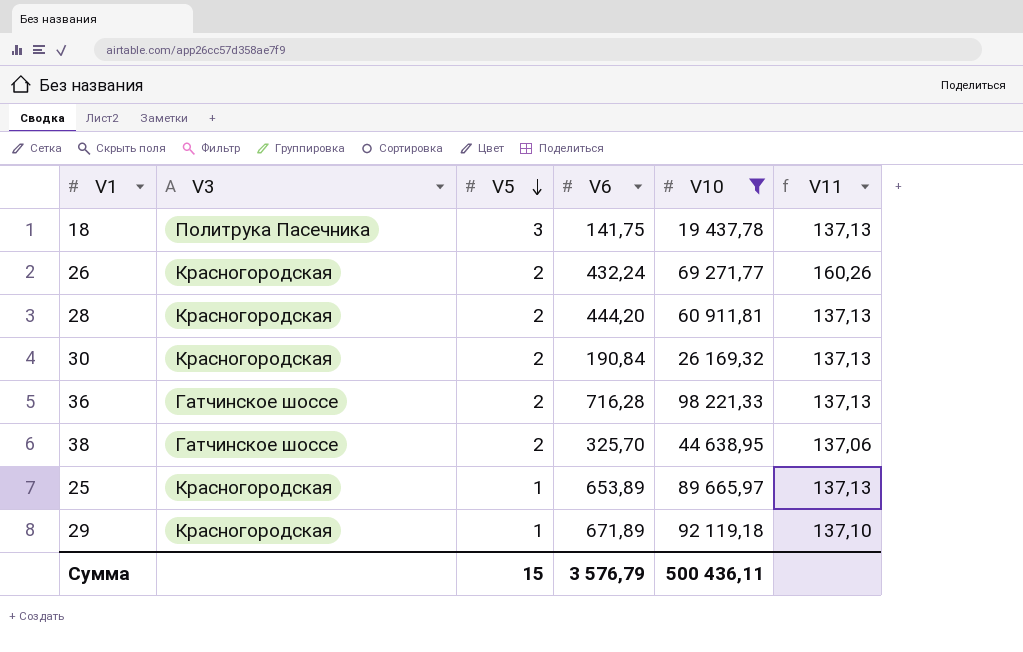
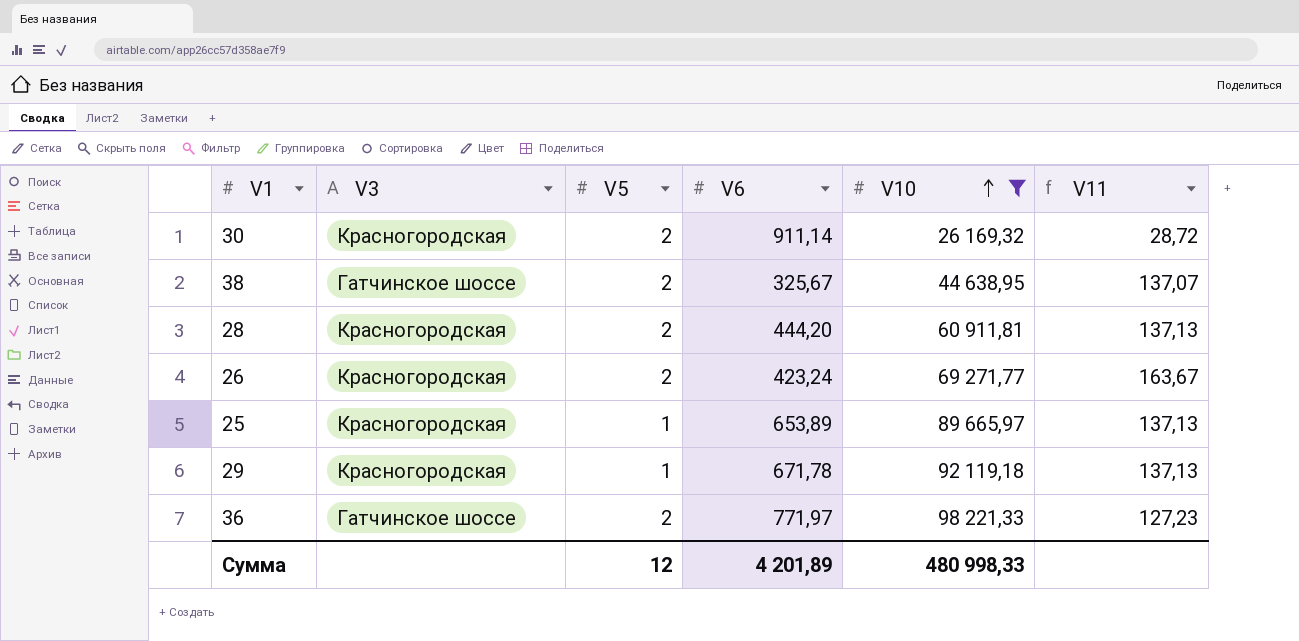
row order: V5 descending -> V10 ascending
row 18: Политрука Пасечника | 3 | 141,75 | 19 437,78 | 137,13 -> none
30 | V6: 190,84 -> 911,14
30 | V11: 137,13 -> 28,72
38 | V6: 325,70 -> 325,67
38 | V11: 137,06 -> 137,07
26 | V6: 432,24 -> 423,24
26 | V11: 160,26 -> 163,67
29 | V6: 671,89 -> 671,78
29 | V11: 137,10 -> 137,13
36 | V6: 716,28 -> 771,97
36 | V11: 137,13 -> 127,23
Сумма | V5: 15 -> 12
Сумма | V6: 3 576,79 -> 4 201,89
Сумма | V10: 500 436,11 -> 480 998,33

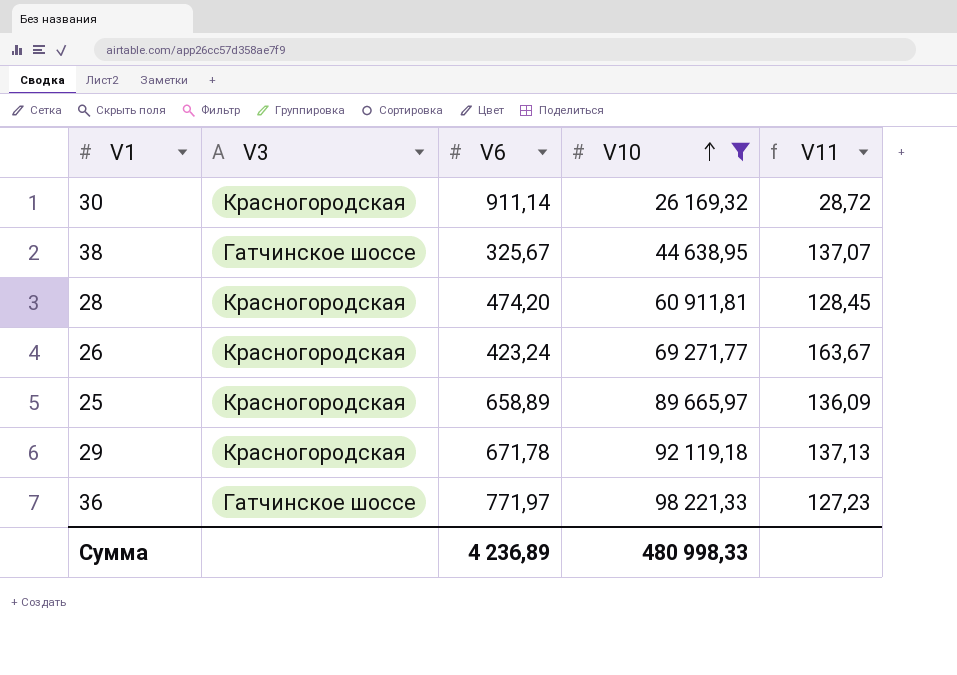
column V5 | position: 3 -> none
28 | V6: 444,20 -> 474,20
28 | V11: 137,13 -> 128,45
25 | V6: 653,89 -> 658,89
25 | V11: 137,13 -> 136,09
Сумма | V6: 4 201,89 -> 4 236,89

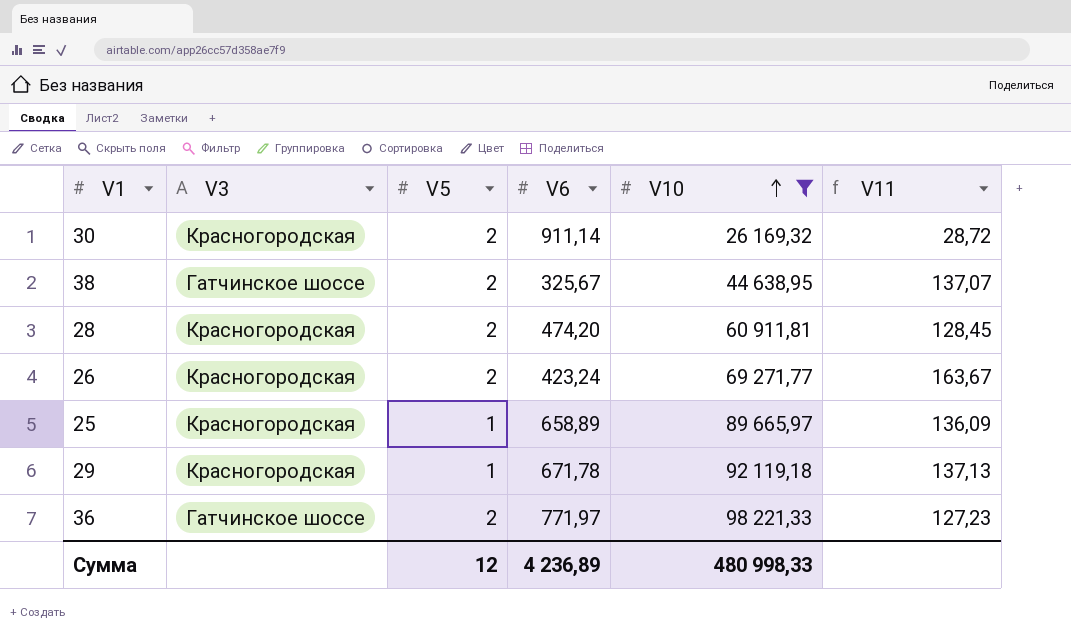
column V5 | position: none -> 3

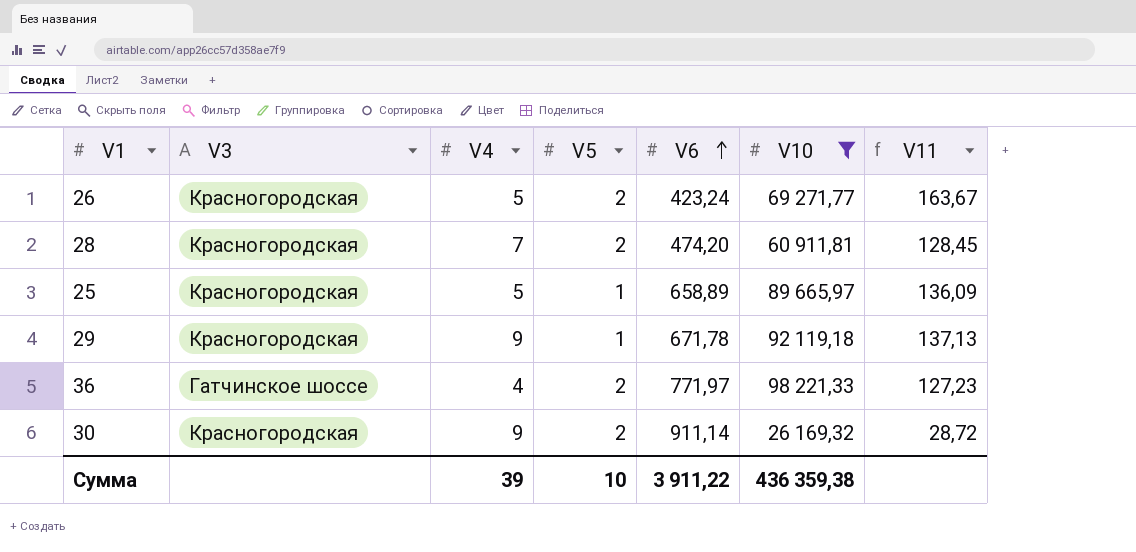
row order: V10 ascending -> V6 ascending
column V4 | position: none -> 3
row 38: Гатчинское шоссе | 2 | 325,67 | 44 638,95 | 137,07 -> none
Сумма | V5: 12 -> 10
Сумма | V6: 4 236,89 -> 3 911,22
Сумма | V10: 480 998,33 -> 436 359,38

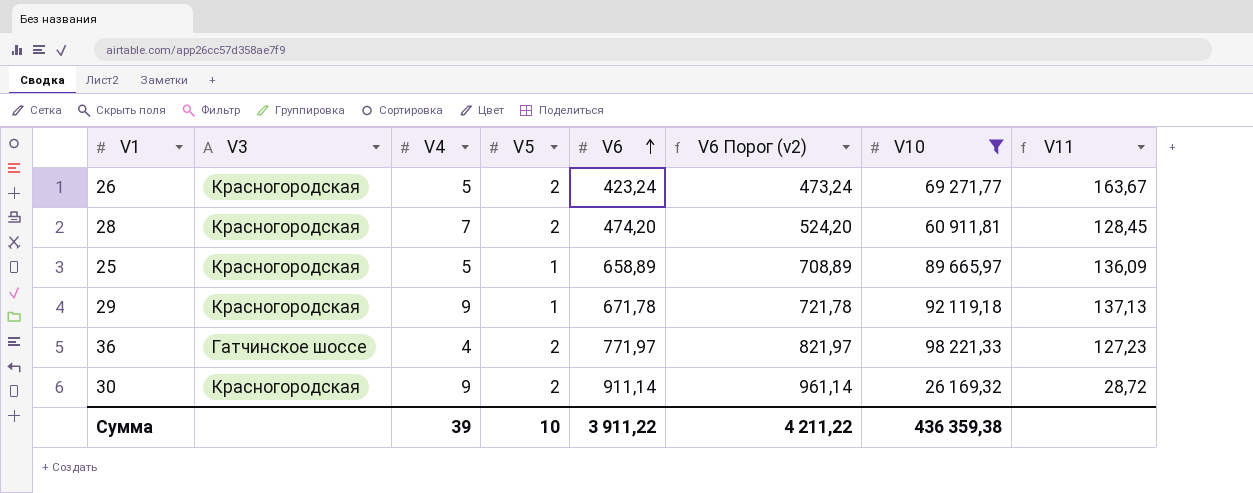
column V6 Порог (v2) | formula: none -> [V6] + 50

